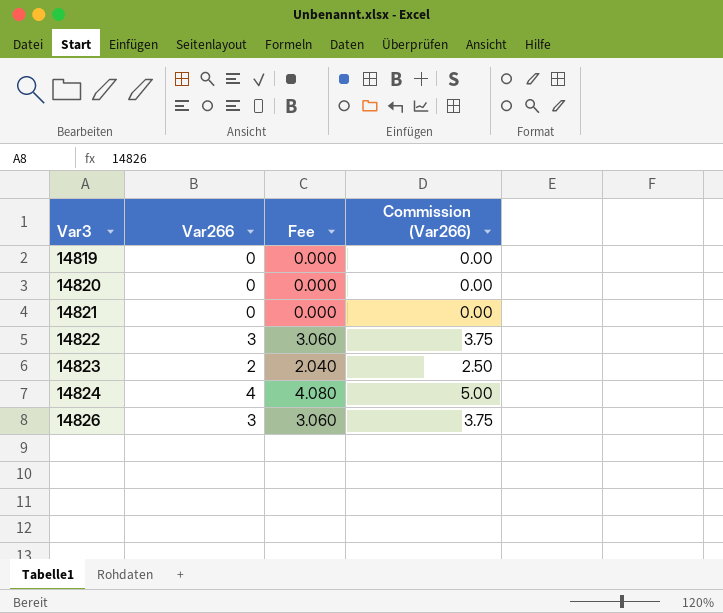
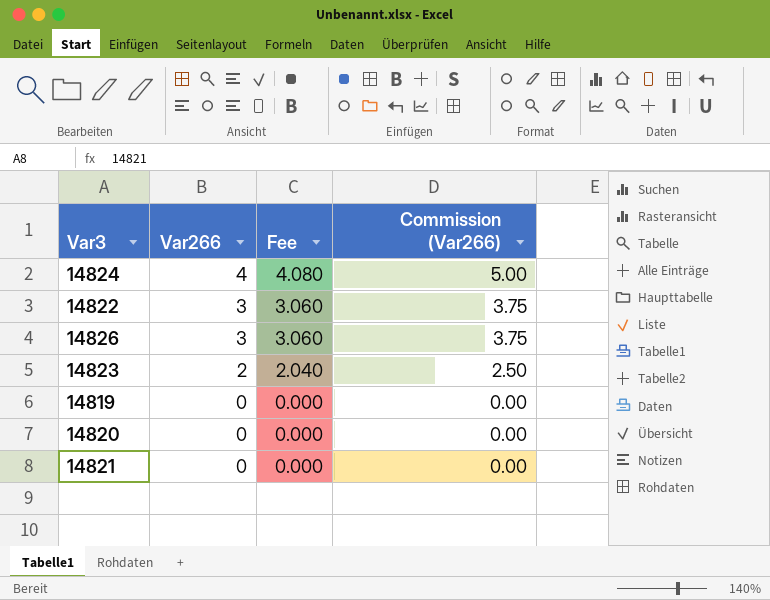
row order: Var3 ascending -> Var266 descending

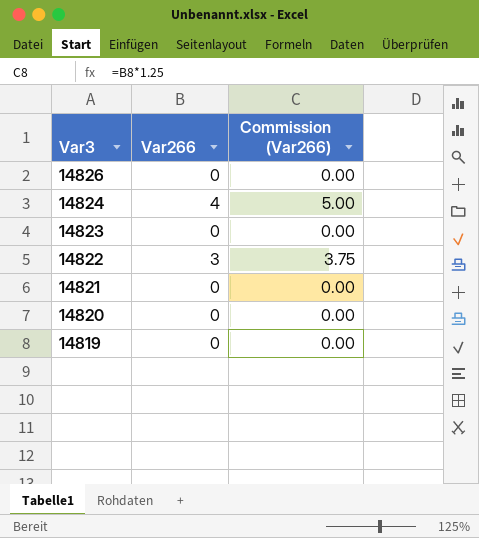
row order: Var266 descending -> Var3 descending
column Fee | formula: [Var266] * 1.02 -> none
14826 | Var266: 3 -> 0
14826 | Commission (Var266): 3.75 -> 0.00
14823 | Var266: 2 -> 0
14823 | Commission (Var266): 2.50 -> 0.00

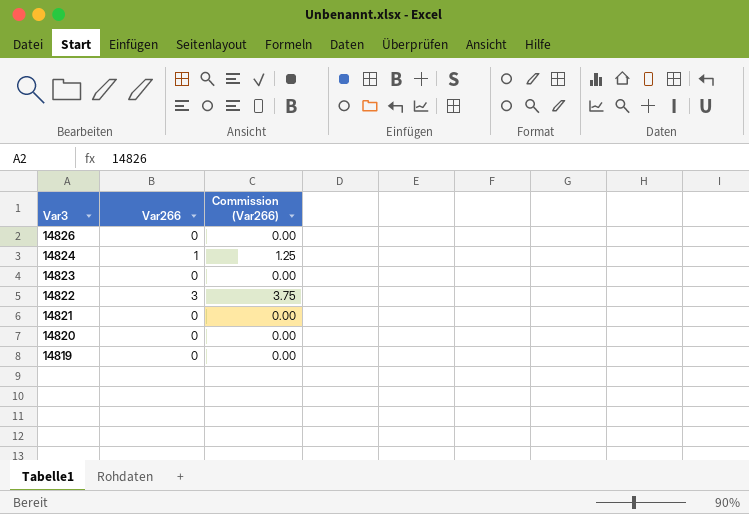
14824 | Var266: 4 -> 1
14824 | Commission (Var266): 5.00 -> 1.25

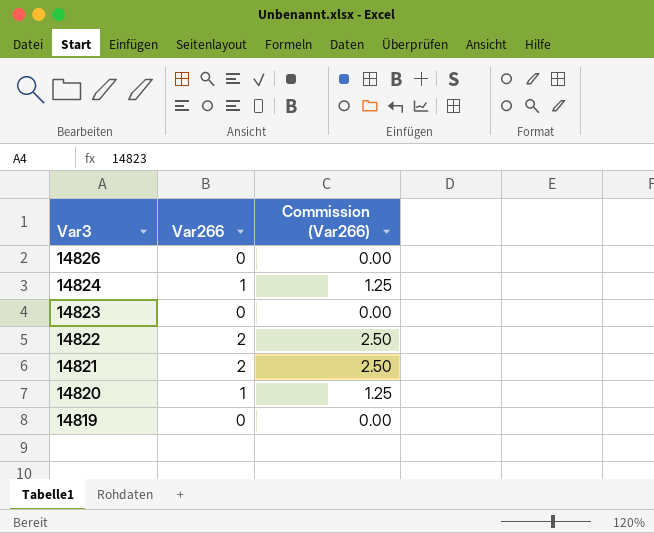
14822 | Var266: 3 -> 2
14822 | Commission (Var266): 3.75 -> 2.50
14821 | Var266: 0 -> 2
14821 | Commission (Var266): 0.00 -> 2.50
14820 | Var266: 0 -> 1
14820 | Commission (Var266): 0.00 -> 1.25

